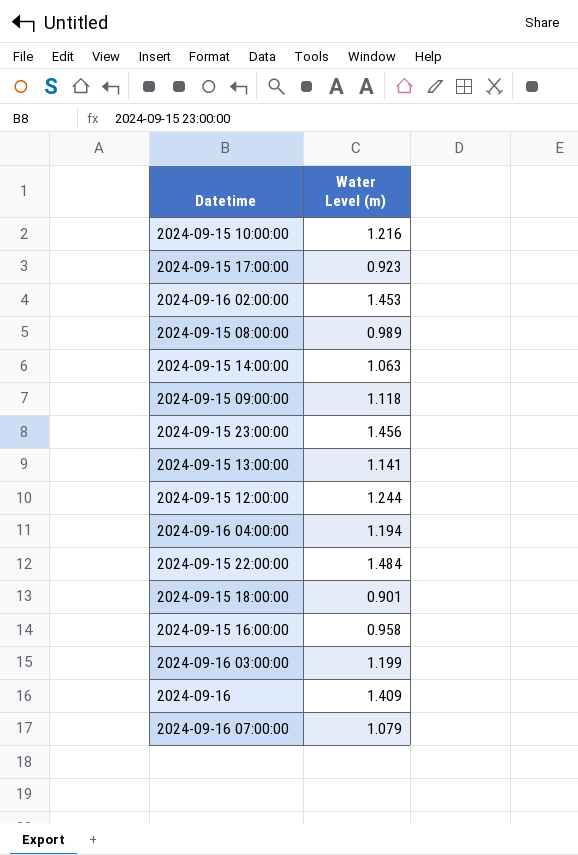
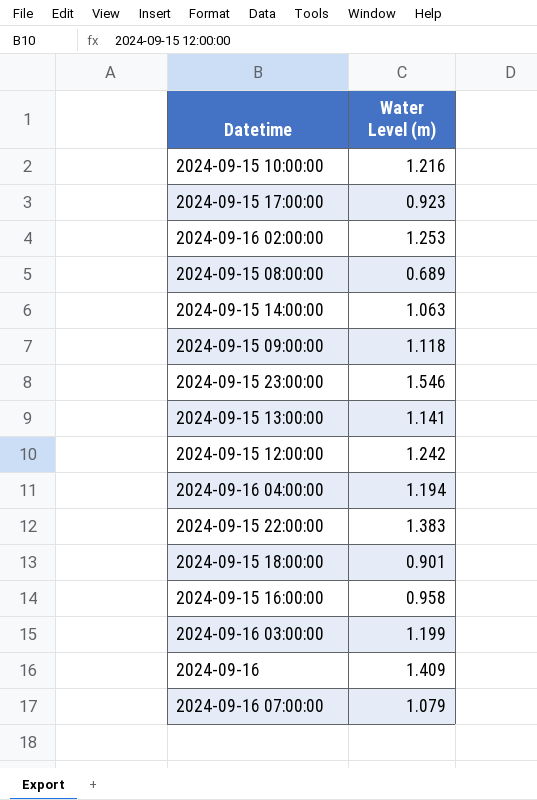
2024-09-16 02:00:00 | Water Level (m): 1.453 -> 1.253
2024-09-15 08:00:00 | Water Level (m): 0.989 -> 0.689
2024-09-15 23:00:00 | Water Level (m): 1.456 -> 1.546
2024-09-15 12:00:00 | Water Level (m): 1.244 -> 1.242
2024-09-15 22:00:00 | Water Level (m): 1.484 -> 1.383

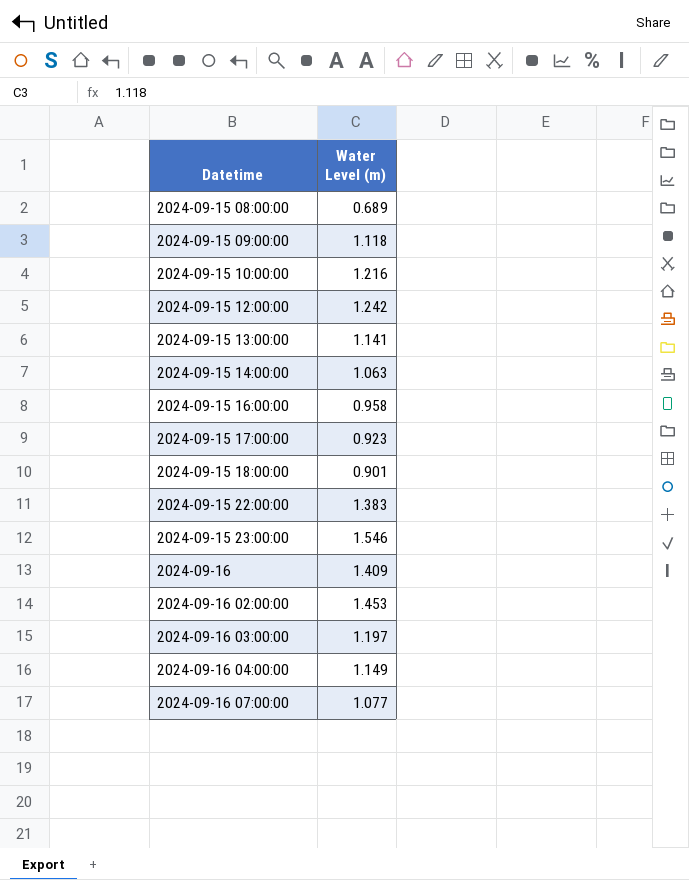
row order: none -> Datetime ascending
2024-09-16 02:00:00 | Water Level (m): 1.253 -> 1.453
2024-09-16 03:00:00 | Water Level (m): 1.199 -> 1.197
2024-09-16 04:00:00 | Water Level (m): 1.194 -> 1.149
2024-09-16 07:00:00 | Water Level (m): 1.079 -> 1.077

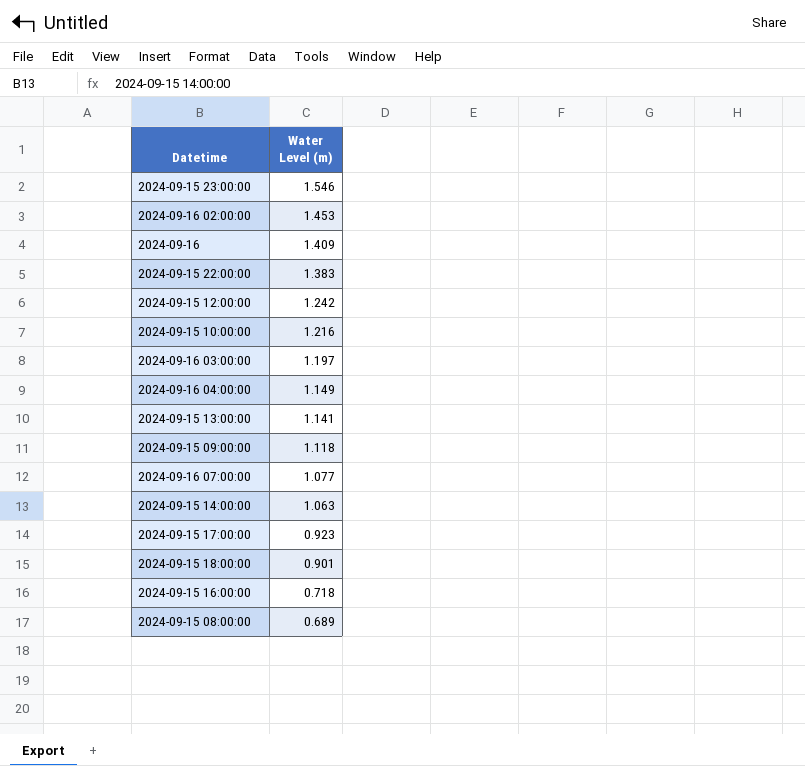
row order: Datetime ascending -> Water Level (m) descending
2024-09-15 16:00:00 | Water Level (m): 0.958 -> 0.718

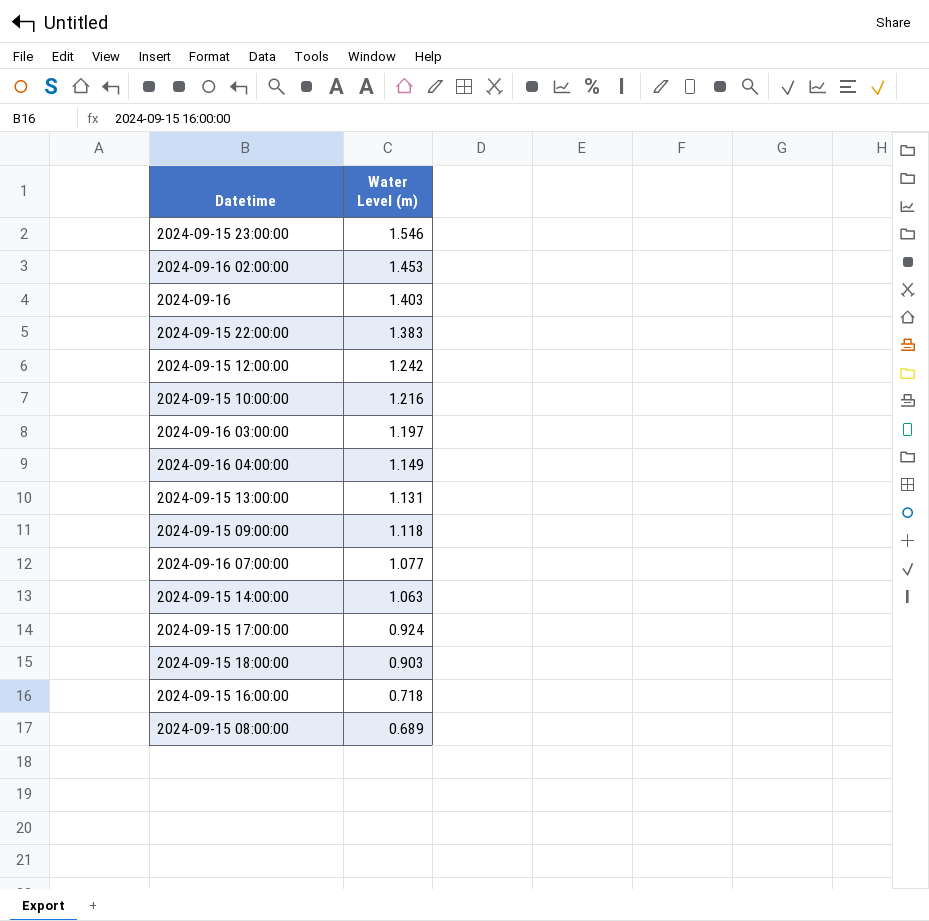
2024-09-16 | Water Level (m): 1.409 -> 1.403
2024-09-15 13:00:00 | Water Level (m): 1.141 -> 1.131
2024-09-15 17:00:00 | Water Level (m): 0.923 -> 0.924
2024-09-15 18:00:00 | Water Level (m): 0.901 -> 0.903

